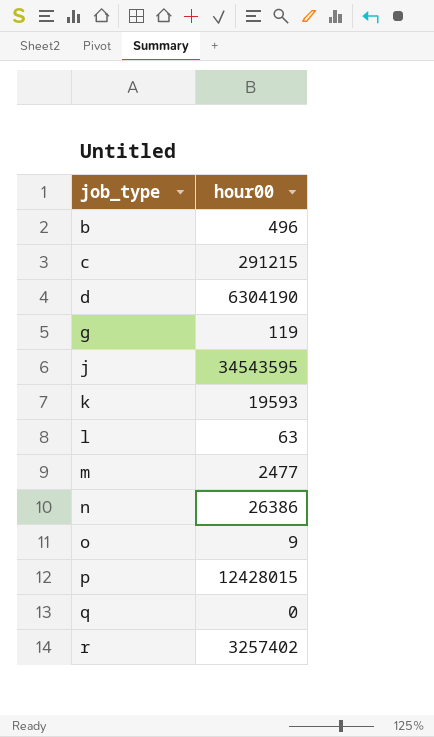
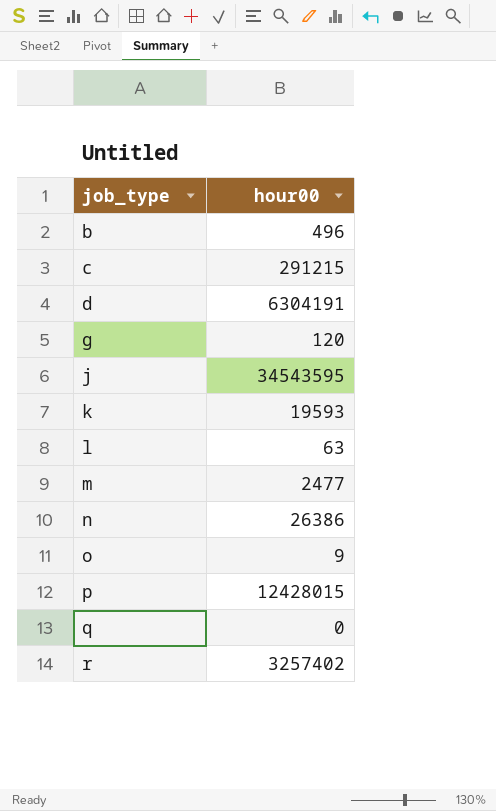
d | hour00: 6304190 -> 6304191
g | hour00: 119 -> 120

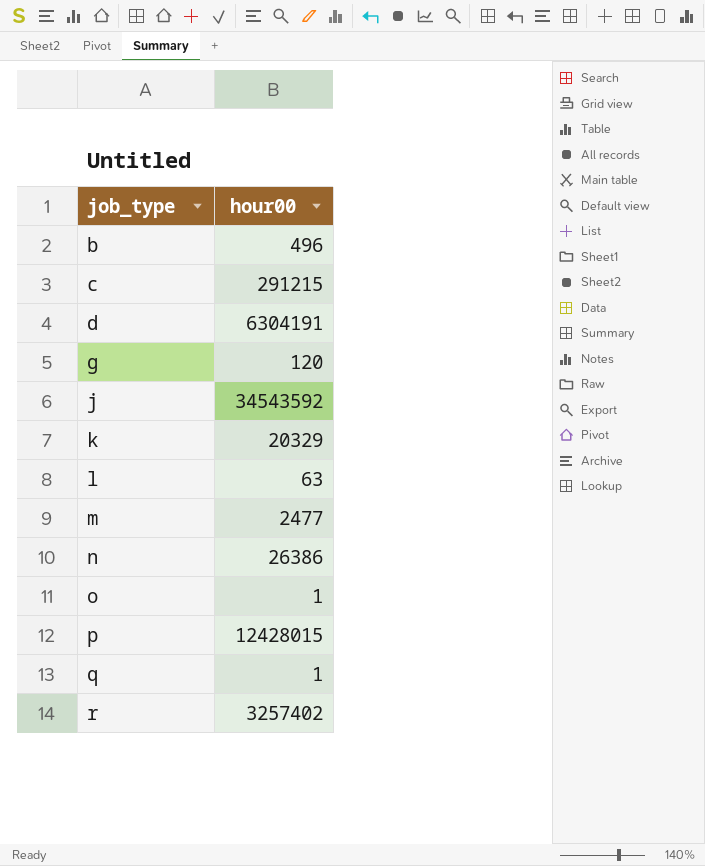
j | hour00: 34543595 -> 34543592
k | hour00: 19593 -> 20329
o | hour00: 9 -> 1
q | hour00: 0 -> 1

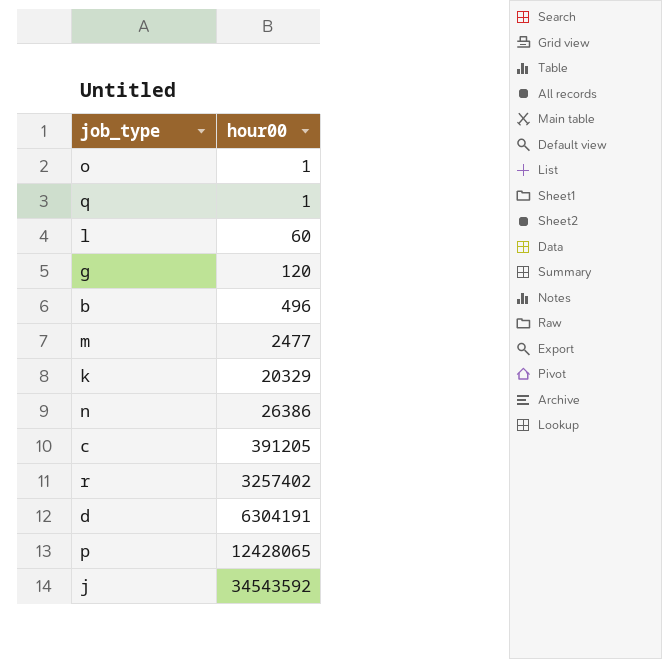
row order: job_type ascending -> hour00 ascending
l | hour00: 63 -> 60
c | hour00: 291215 -> 391205
p | hour00: 12428015 -> 12428065

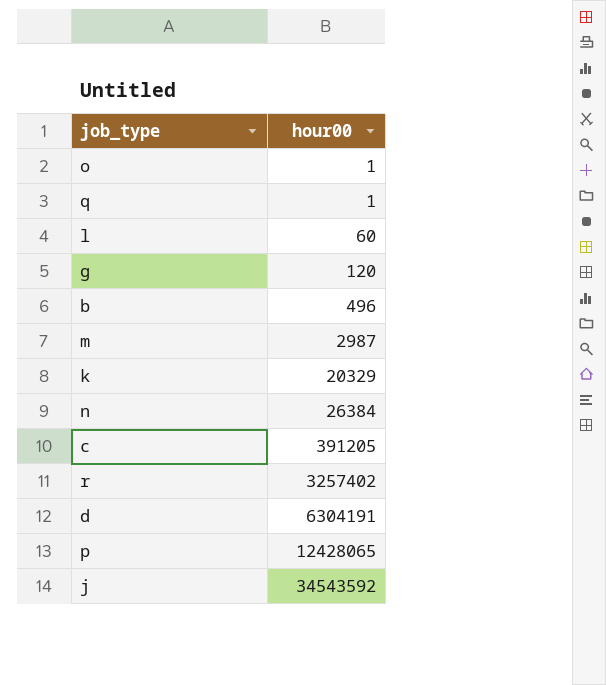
m | hour00: 2477 -> 2987
n | hour00: 26386 -> 26384

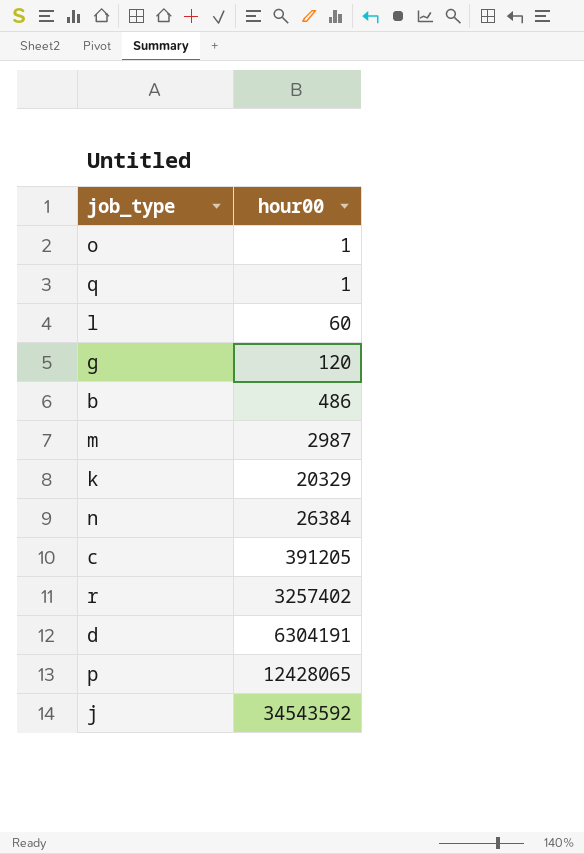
b | hour00: 496 -> 486

